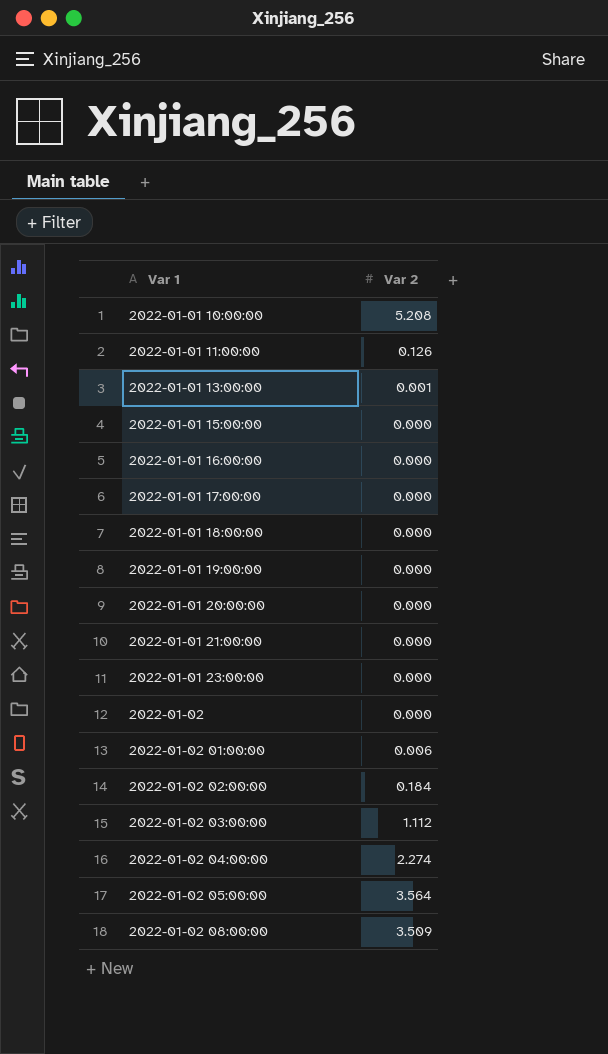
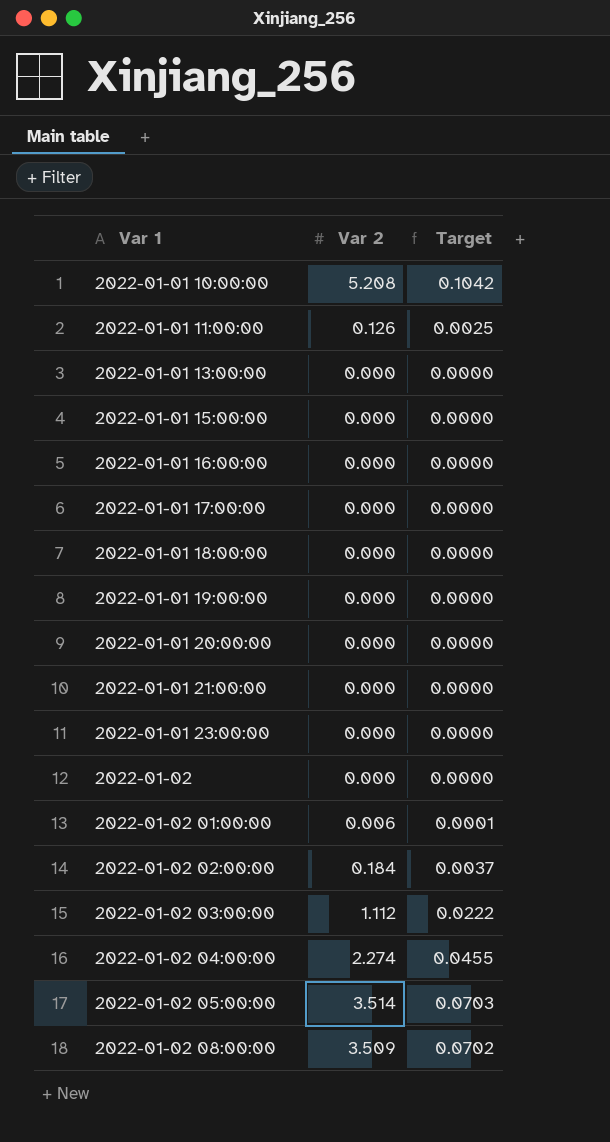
column Target | formula: none -> [Var 2] * 0.02
2022-01-01 13:00:00 | Var 2: 0.001 -> 0.000
2022-01-02 05:00:00 | Var 2: 3.564 -> 3.514

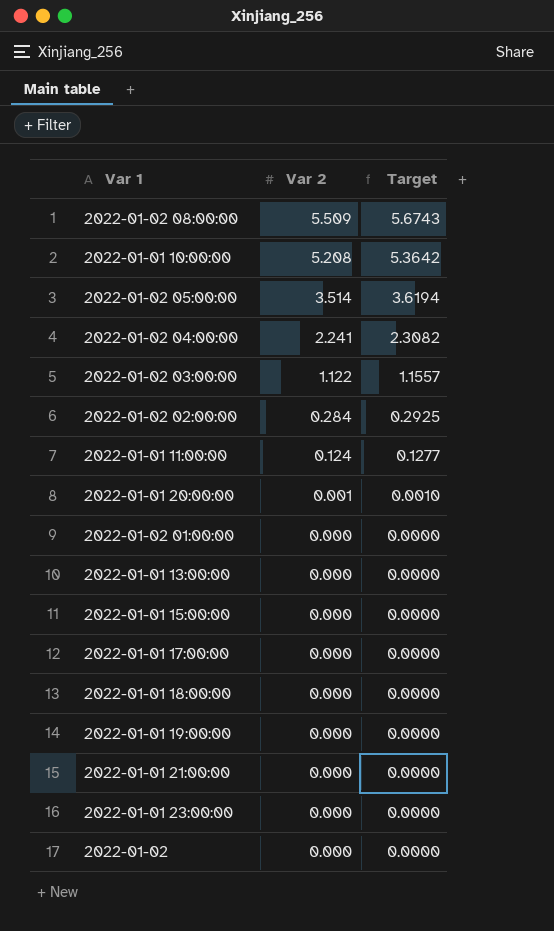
row order: Var 1 ascending -> Var 2 descending
column Target | formula: [Var 2] * 0.02 -> [Var 2] * 1.03
row 2022-01-01 16:00:00: 0.000 | 0.0000 -> none
2022-01-02 08:00:00 | Var 2: 3.509 -> 5.509
2022-01-02 04:00:00 | Var 2: 2.274 -> 2.241
2022-01-02 03:00:00 | Var 2: 1.112 -> 1.122
2022-01-02 02:00:00 | Var 2: 0.184 -> 0.284
2022-01-01 11:00:00 | Var 2: 0.126 -> 0.124
2022-01-01 20:00:00 | Var 2: 0.000 -> 0.001
2022-01-02 01:00:00 | Var 2: 0.006 -> 0.000

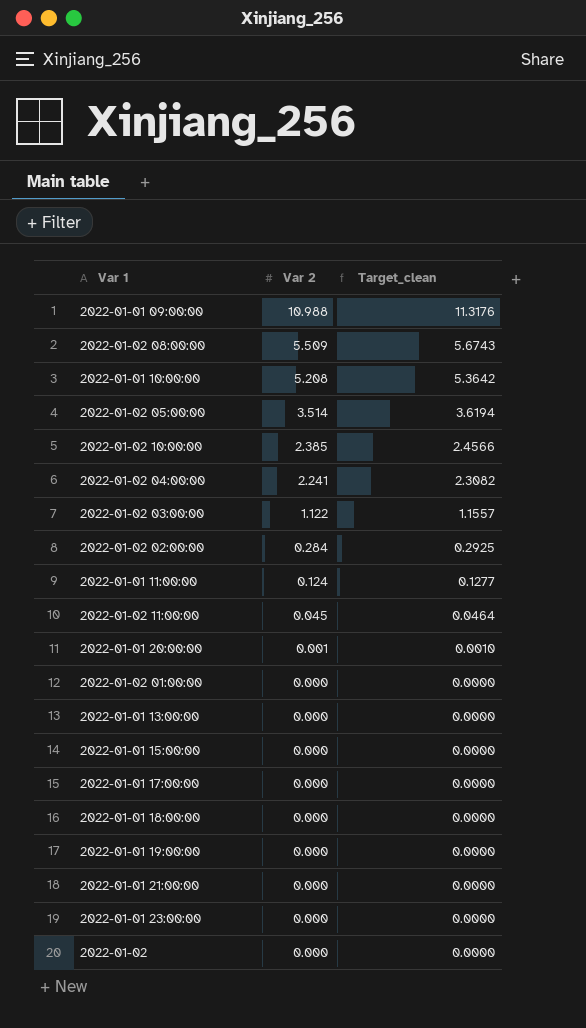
column name: Target -> Target_clean
row 2022-01-01 09:00:00: none -> 10.988 | 11.3176
row 2022-01-02 10:00:00: none -> 2.385 | 2.4566
row 2022-01-02 11:00:00: none -> 0.045 | 0.0464

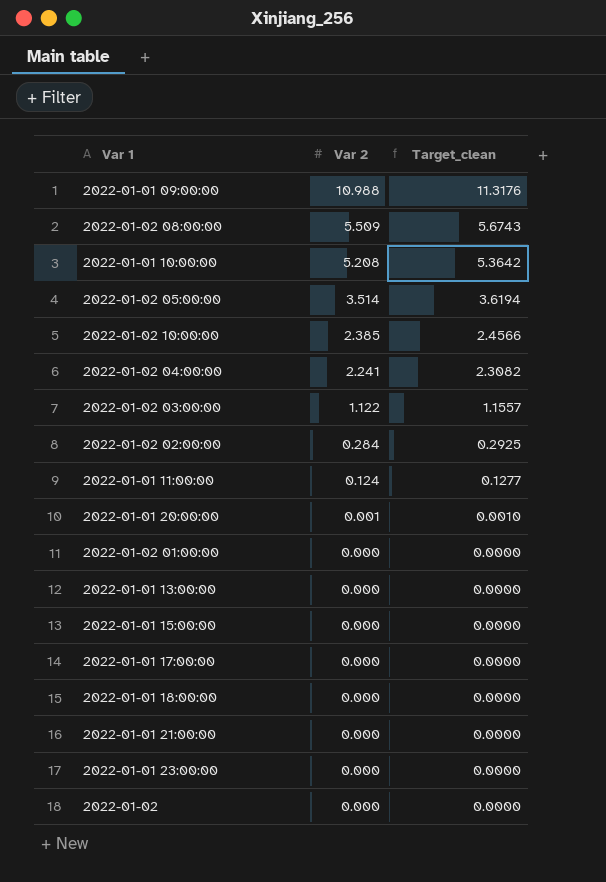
row 2022-01-02 11:00:00: 0.045 | 0.0464 -> none
row 2022-01-01 19:00:00: 0.000 | 0.0000 -> none

